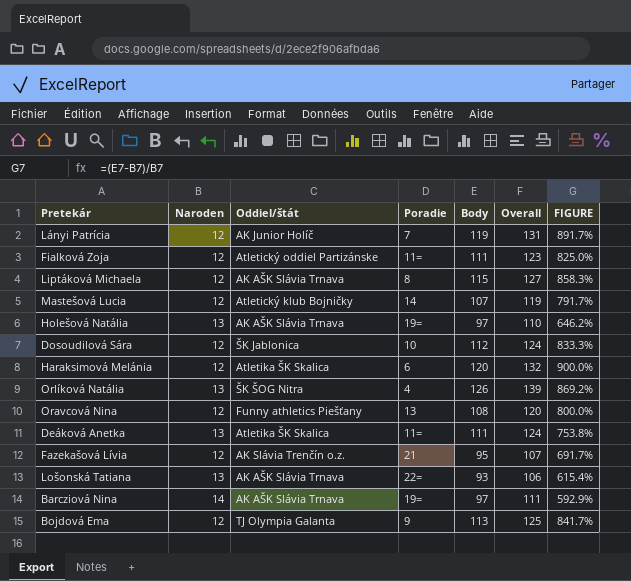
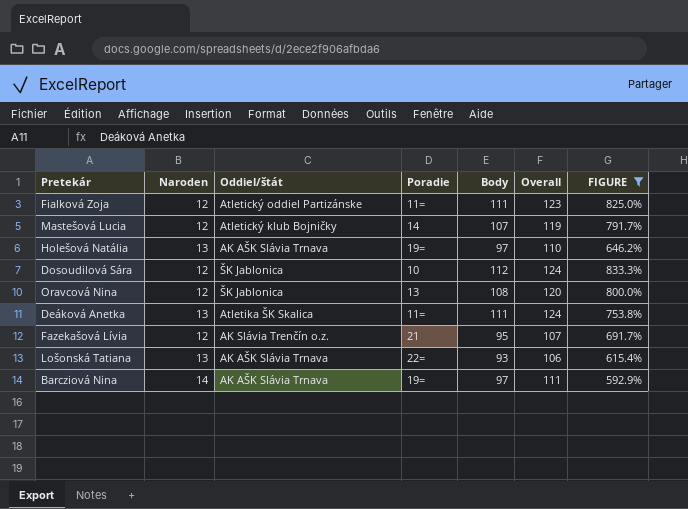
filter: none -> FIGURE <= 833.3%
Oravcová Nina | Oddiel/štát: Funny athletics Piešťany -> ŠK Jablonica

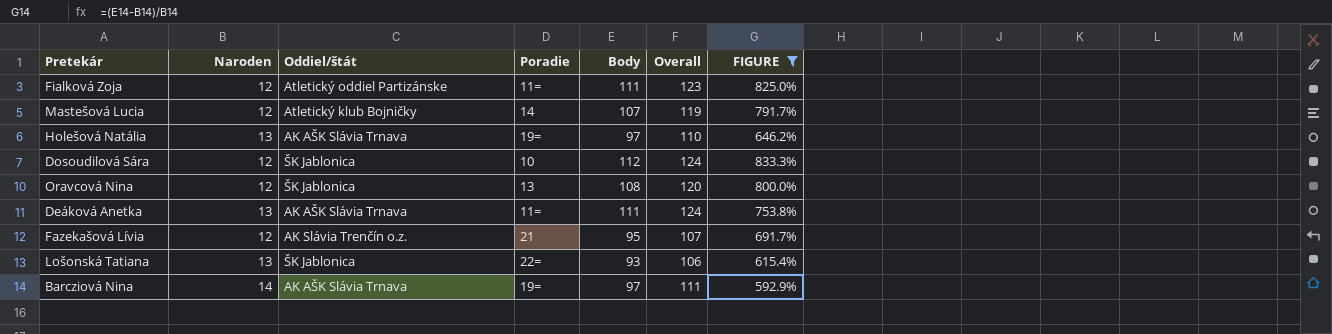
Deáková Anetka | Oddiel/štát: Atletika ŠK Skalica -> AK AŠK Slávia Trnava
Lošonská Tatiana | Oddiel/štát: AK AŠK Slávia Trnava -> ŠK Jablonica

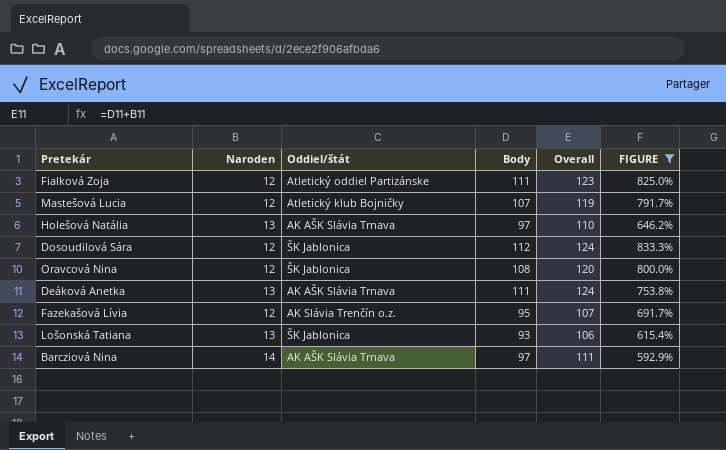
column Poradie | position: 4 -> none

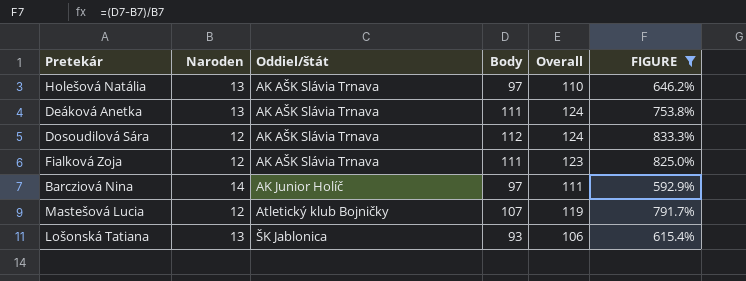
row order: none -> Oddiel/štát ascending
row Oravcová Nina: 12 | ŠK Jablonica | 108 | 120 | 800.0% -> none
row Fazekašová Lívia: 12 | AK Slávia Trenčín o.z. | 95 | 107 | 691.7% -> none
Dosoudilová Sára | Oddiel/štát: ŠK Jablonica -> AK AŠK Slávia Trnava
Fialková Zoja | Oddiel/štát: Atletický oddiel Partizánske -> AK AŠK Slávia Trnava
Barcziová Nina | Oddiel/štát: AK AŠK Slávia Trnava -> AK Junior Holíč

